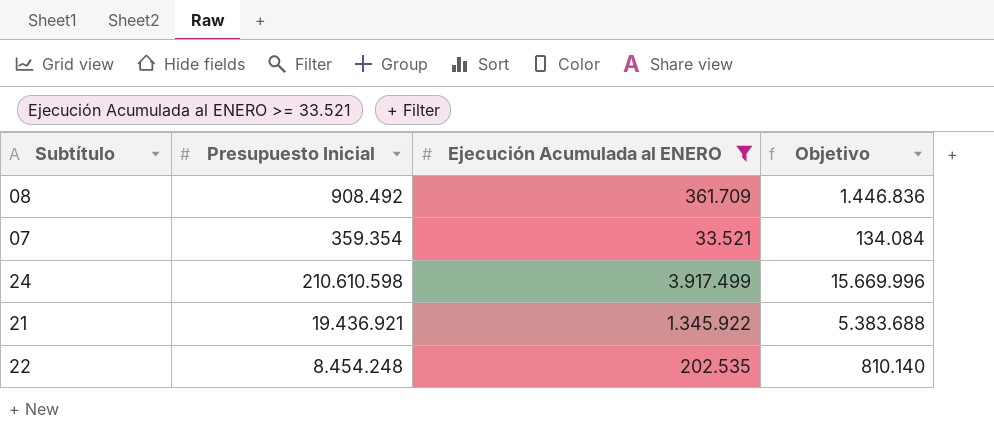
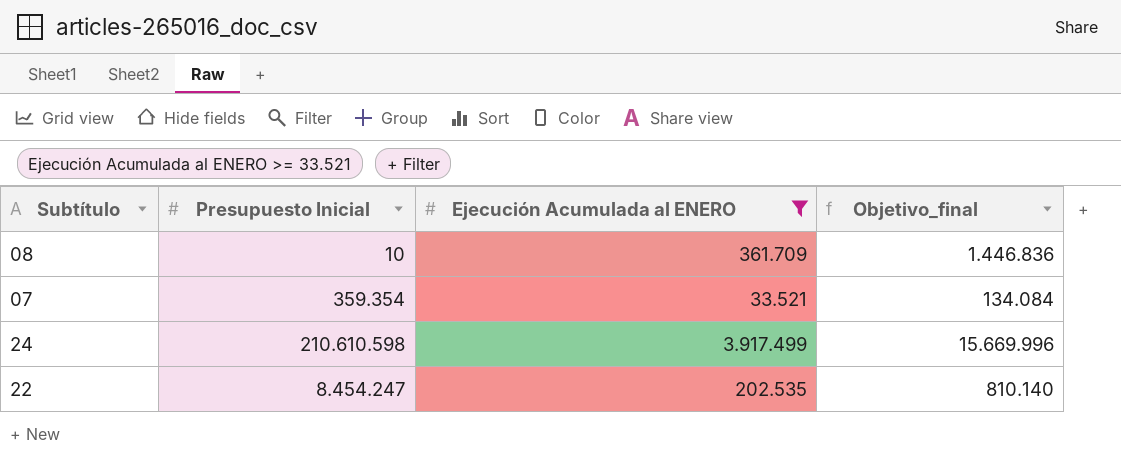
column name: Objetivo -> Objetivo_final
row 21: 19.436.921 | 1.345.922 | 5.383.688 -> none
08 | Presupuesto Inicial: 908.492 -> 10
22 | Presupuesto Inicial: 8.454.248 -> 8.454.247

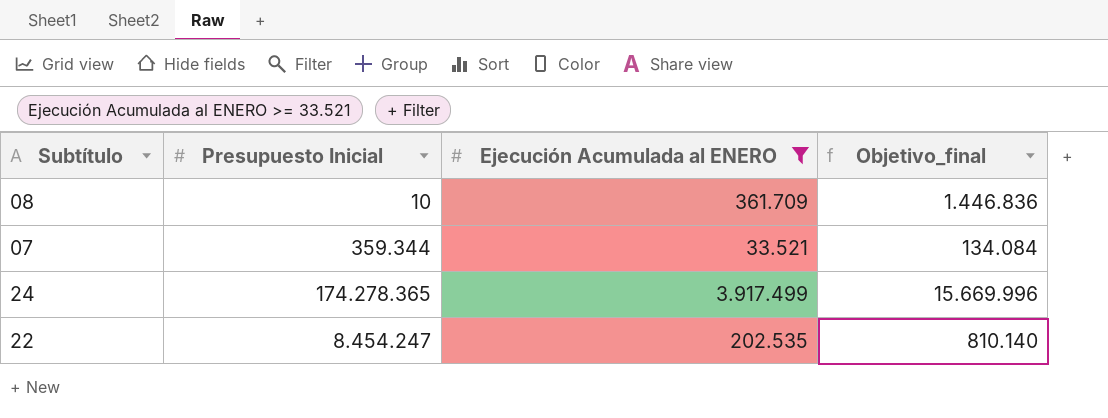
07 | Presupuesto Inicial: 359.354 -> 359.344
24 | Presupuesto Inicial: 210.610.598 -> 174.278.365

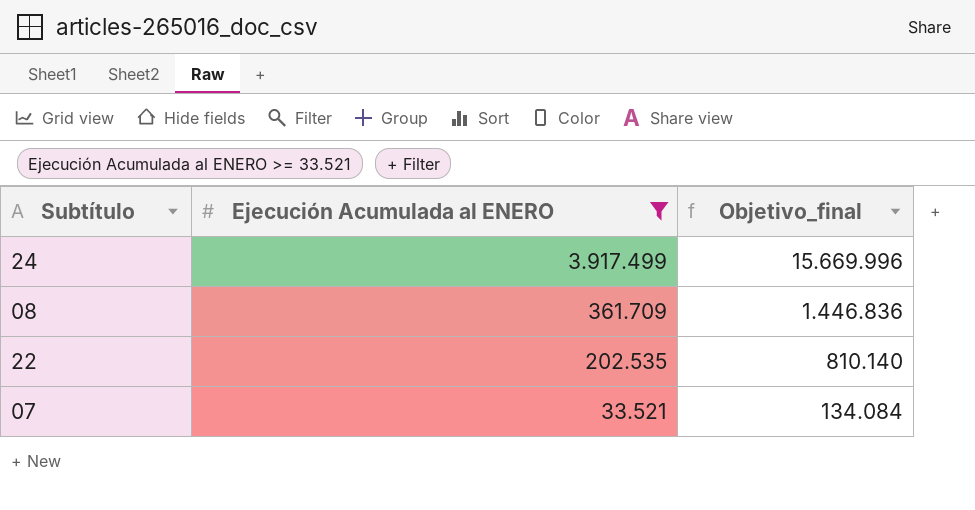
row order: none -> Ejecución Acumulada al ENERO descending
column Presupuesto Inicial | position: 2 -> none

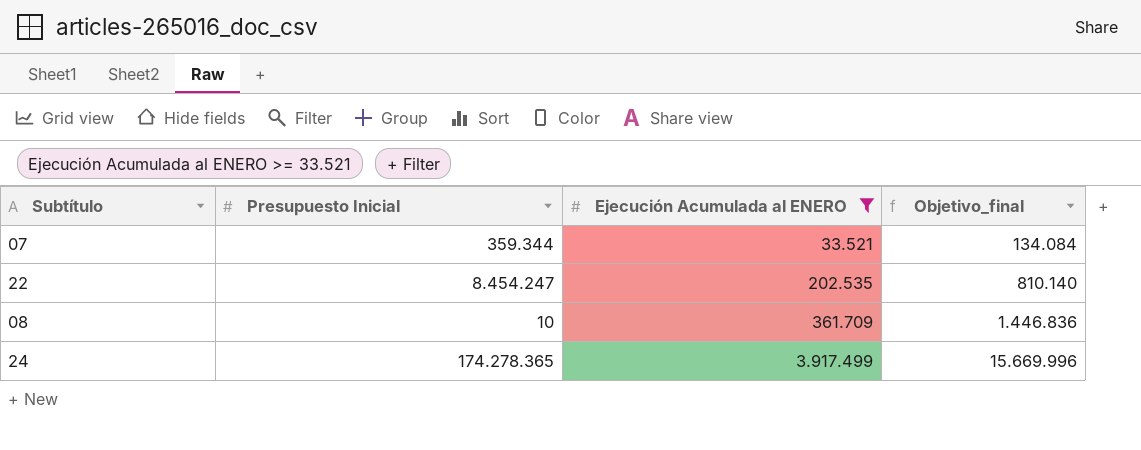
row order: Ejecución Acumulada al ENERO descending -> Ejecución Acumulada al ENERO ascending
column Presupuesto Inicial | position: none -> 2

